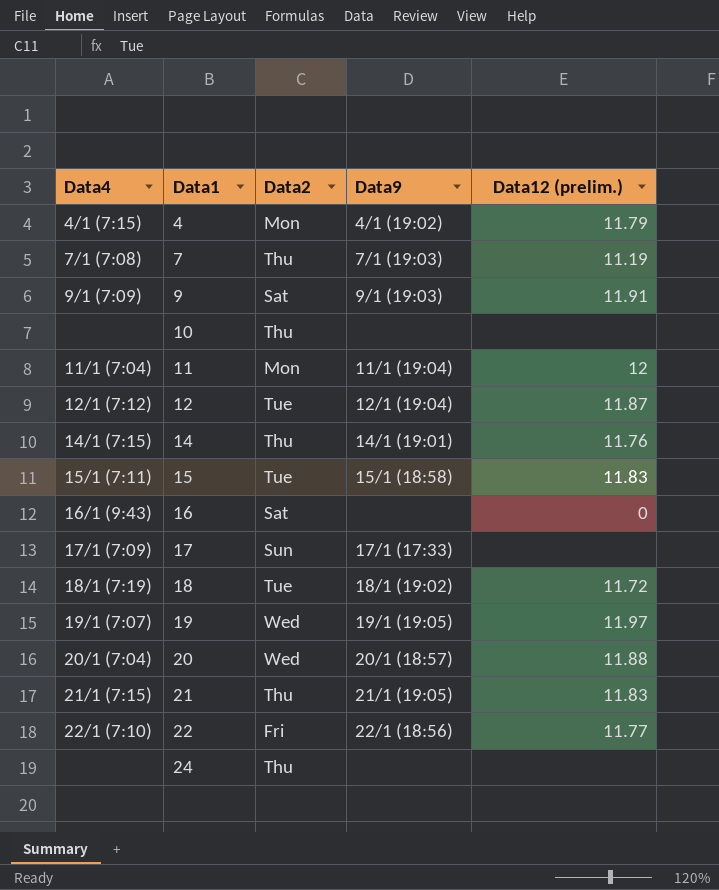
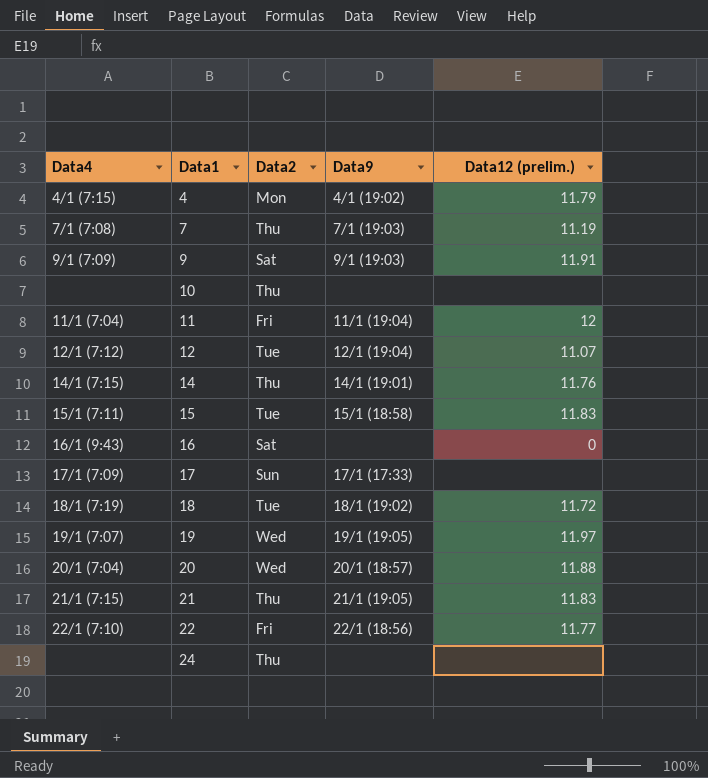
11 | Data2: Mon -> Fri
12 | Data12 (prelim.): 11.87 -> 11.07

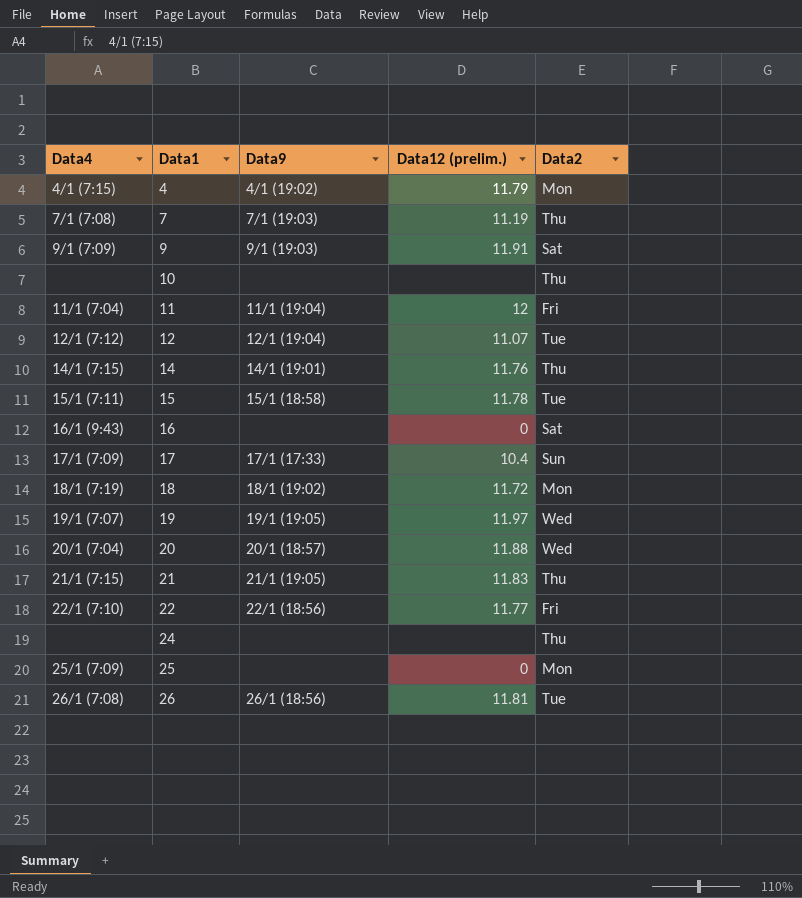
column Data2 | position: 3 -> 5
15 | Data12 (prelim.): 11.83 -> 11.78
17 | Data12 (prelim.): none -> 10.4
18 | Data2: Tue -> Mon
row 25: none -> 25/1 (7:09) | none | 0 | Mon
row 26: none -> 26/1 (7:08) | 26/1 (18:56) | 11.81 | Tue

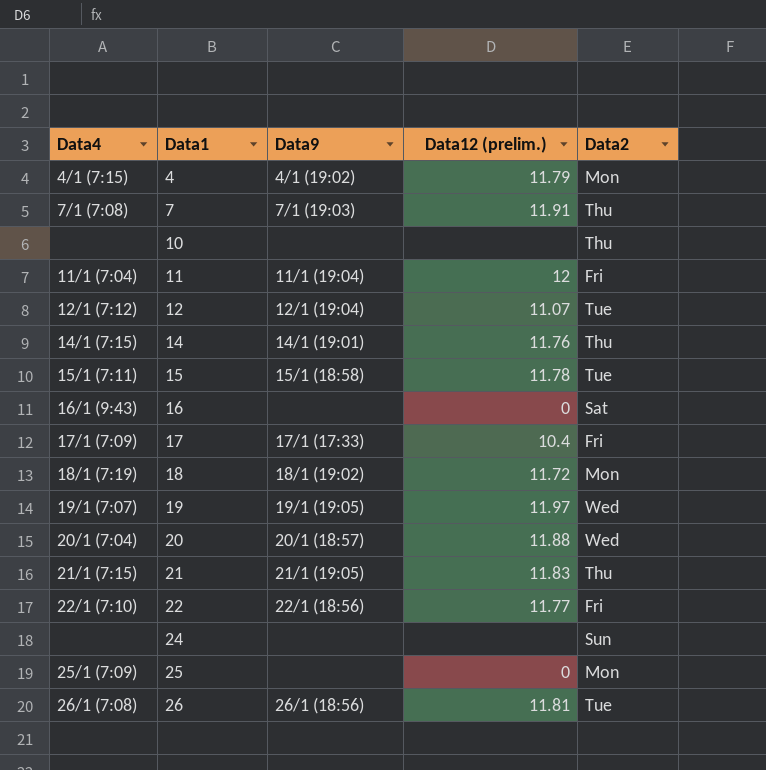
row 9: 9/1 (7:09) | 9/1 (19:03) | 11.91 | Sat -> none
7 | Data12 (prelim.): 11.19 -> 11.91
17 | Data2: Sun -> Fri
24 | Data2: Thu -> Sun

